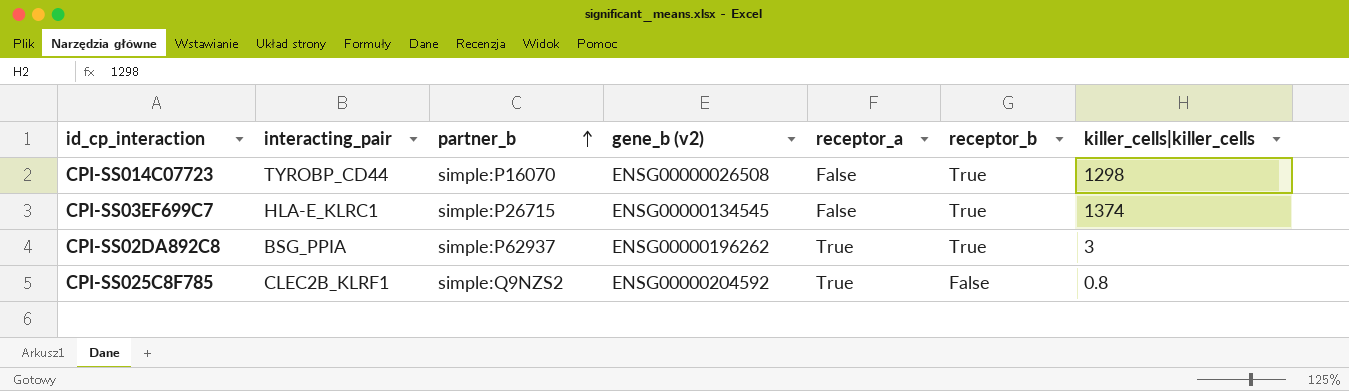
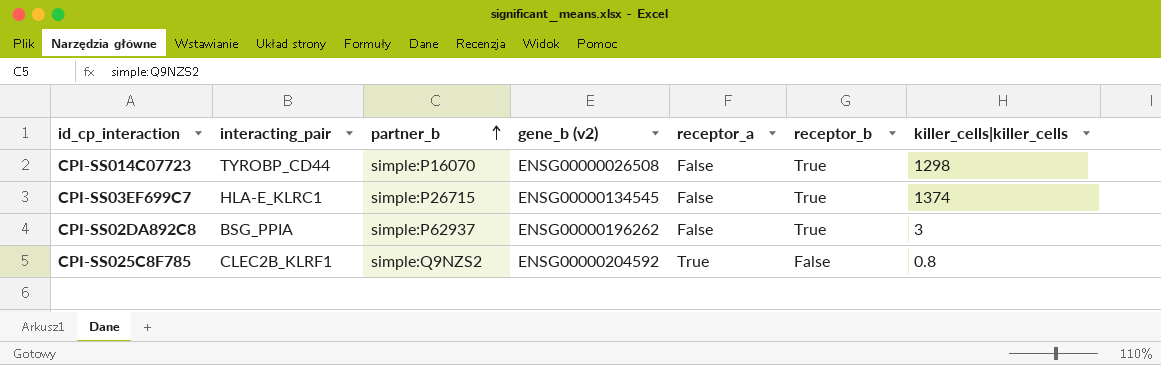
CPI-SS02DA892C8 | receptor_a: True -> False

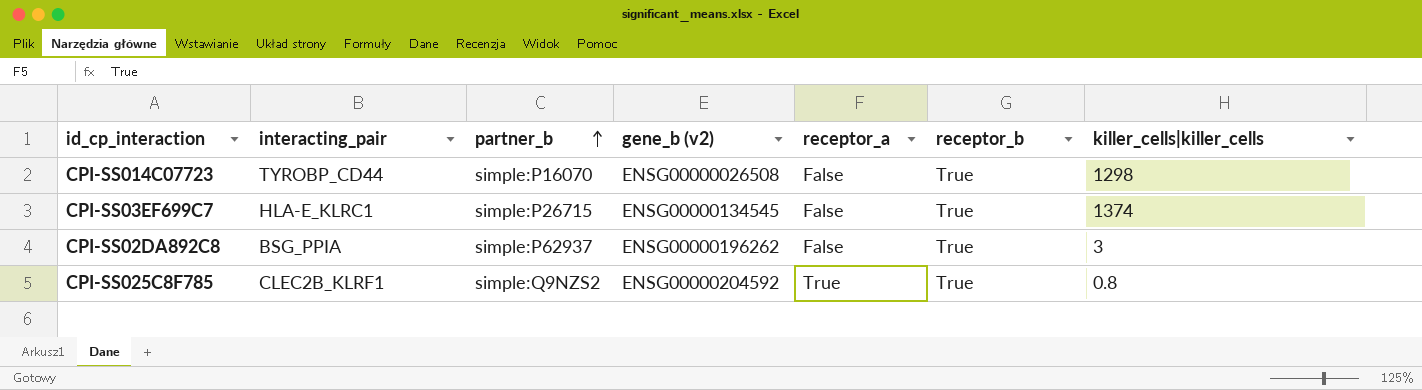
CPI-SS025C8F785 | receptor_b: False -> True

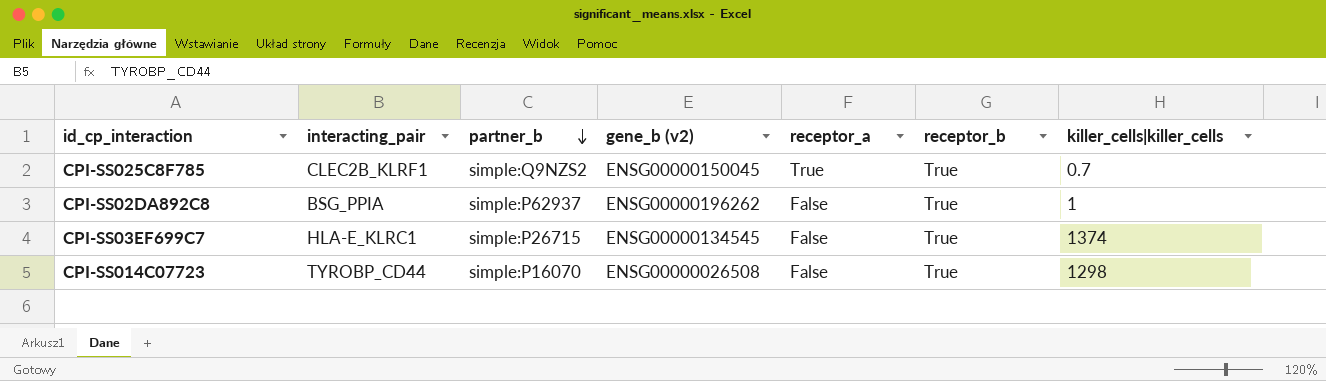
row order: partner_b ascending -> partner_b descending
CPI-SS025C8F785 | gene_b (v2): ENSG00000204592 -> ENSG00000150045
CPI-SS025C8F785 | killer_cells|killer_cells: 0.8 -> 0.7
CPI-SS02DA892C8 | killer_cells|killer_cells: 3 -> 1

